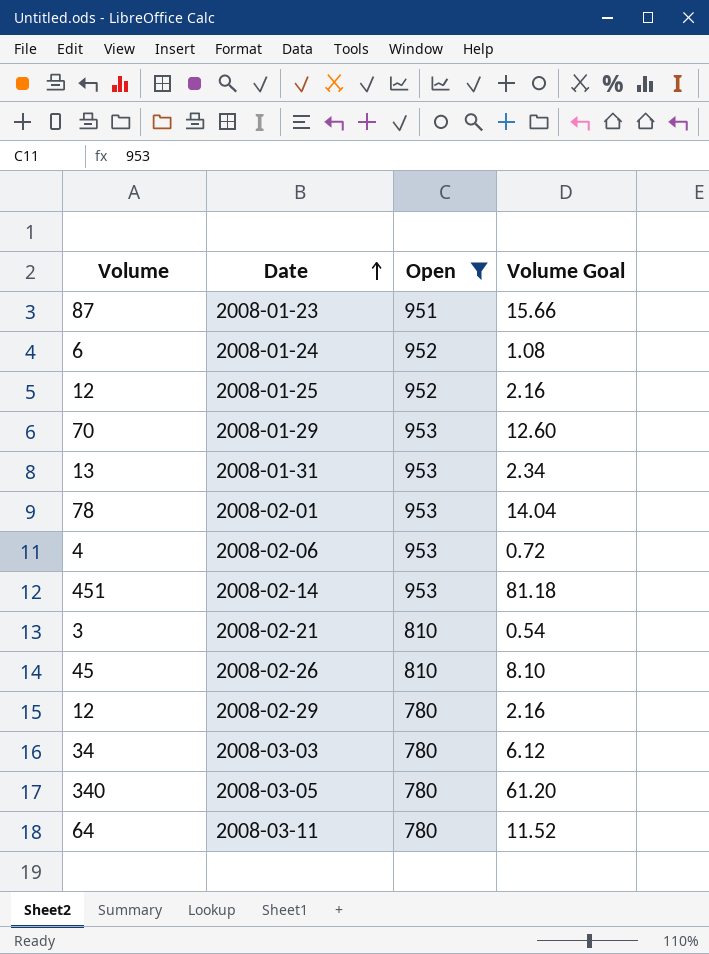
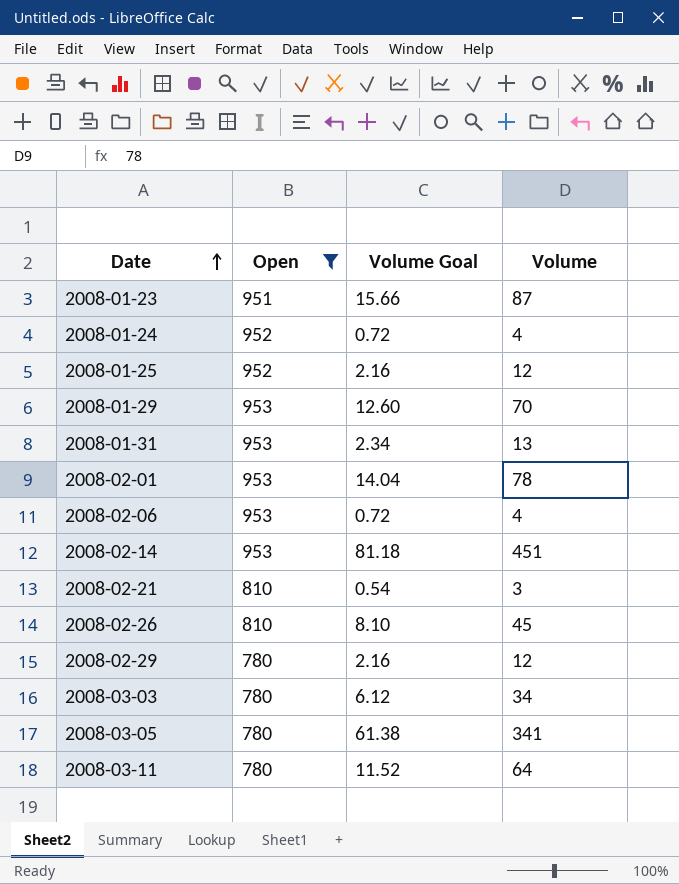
column Volume | position: 1 -> 4
2008-01-24 | Volume Goal: 1.08 -> 0.72
2008-01-24 | Volume: 6 -> 4
2008-03-05 | Volume Goal: 61.20 -> 61.38
2008-03-05 | Volume: 340 -> 341

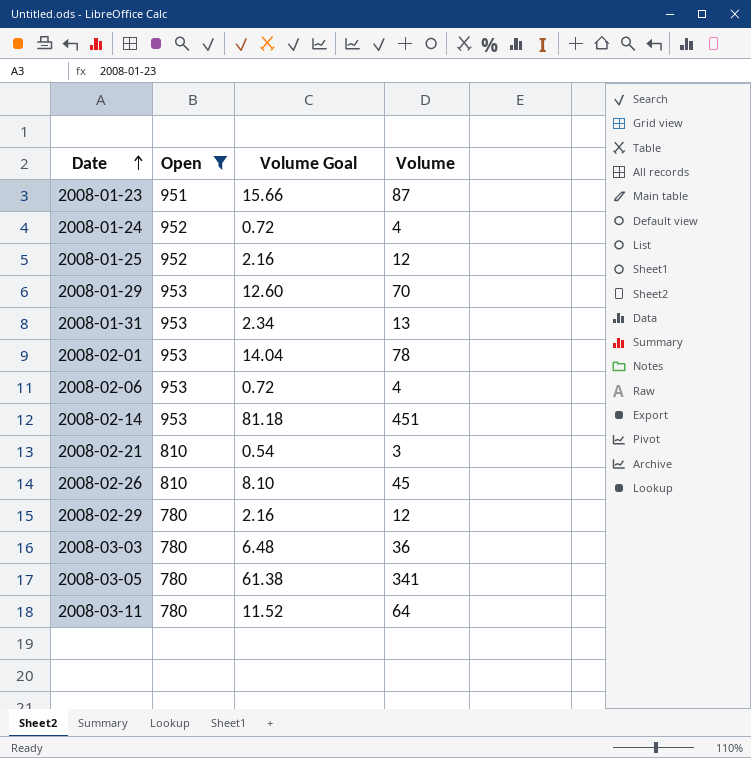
2008-03-03 | Volume Goal: 6.12 -> 6.48
2008-03-03 | Volume: 34 -> 36

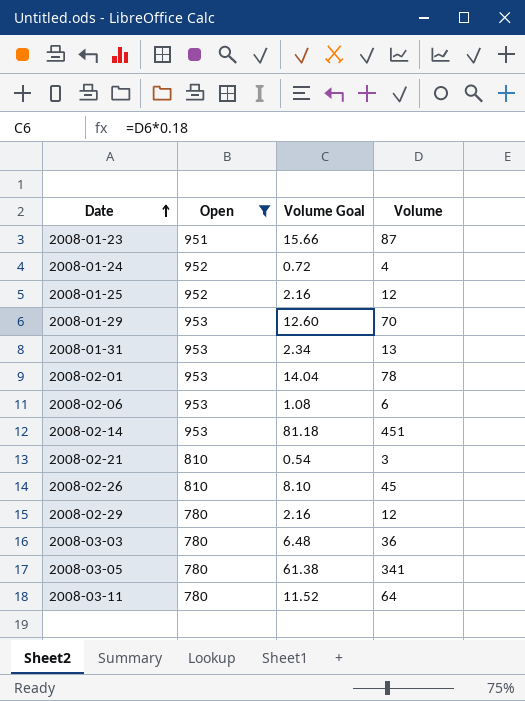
2008-02-06 | Volume Goal: 0.72 -> 1.08
2008-02-06 | Volume: 4 -> 6

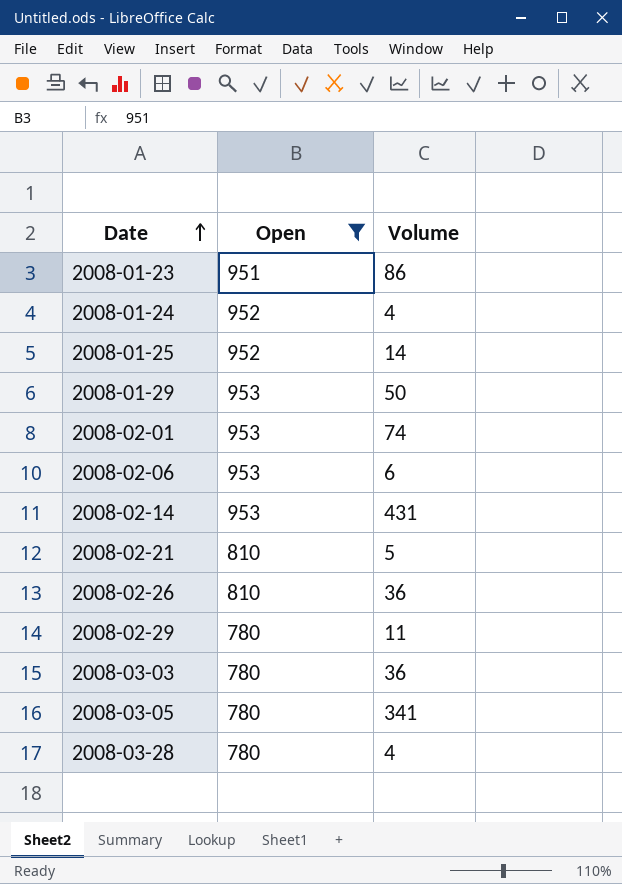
column Volume Goal | formula: [Volume] * 0.18 -> none
row 2008-01-31: 953 | 2.34 | 13 -> none
row 2008-03-11: 780 | 11.52 | 64 -> none
2008-01-23 | Volume: 87 -> 86
2008-01-25 | Volume: 12 -> 14
2008-01-29 | Volume: 70 -> 50
2008-02-01 | Volume: 78 -> 74
2008-02-14 | Volume: 451 -> 431
2008-02-21 | Volume: 3 -> 5
2008-02-26 | Volume: 45 -> 36
2008-02-29 | Volume: 12 -> 11
row 2008-03-28: none -> 780 | 4

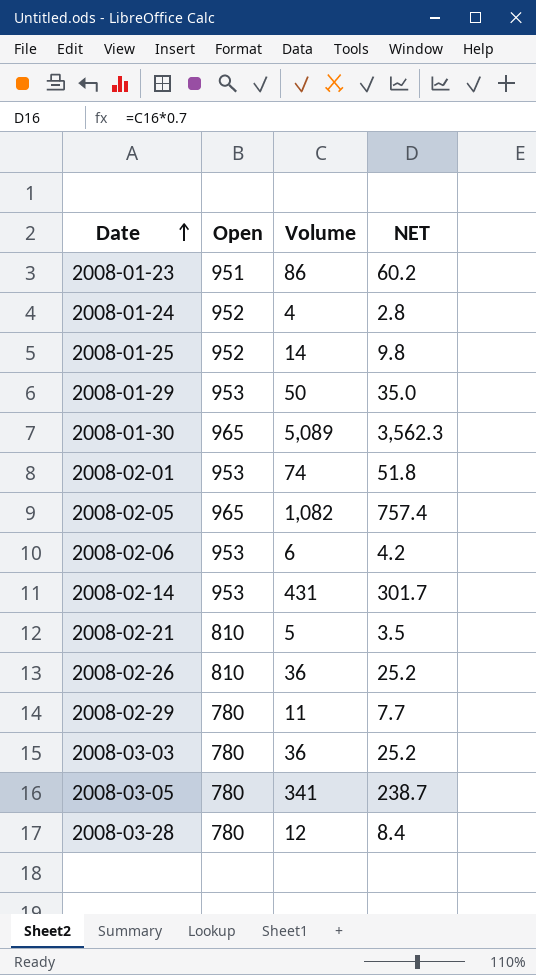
filter: Open != 965 -> none
column NET | formula: none -> [Volume] * 0.7
2008-03-28 | Volume: 4 -> 12

